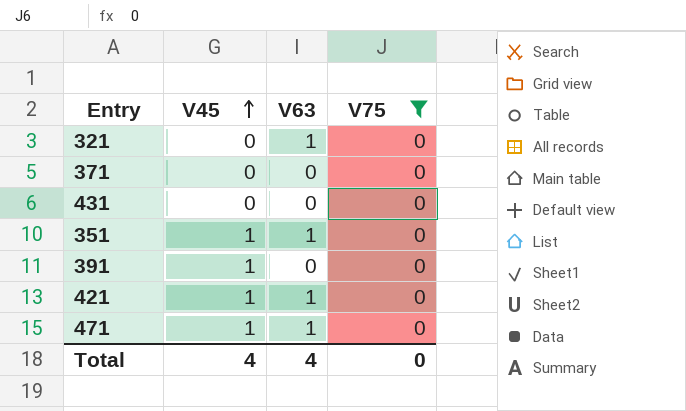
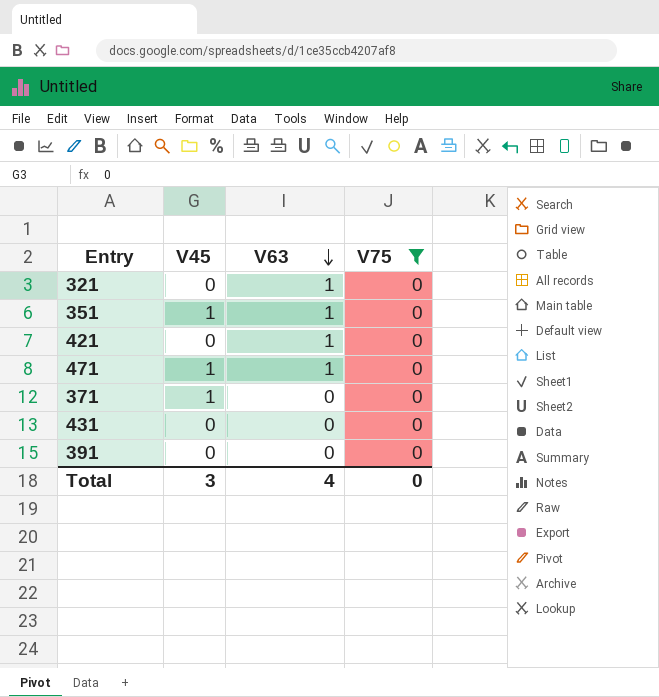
row order: V45 ascending -> V63 descending
421 | V45: 1 -> 0
371 | V45: 0 -> 1
391 | V45: 1 -> 0
Total | V45: 4 -> 3

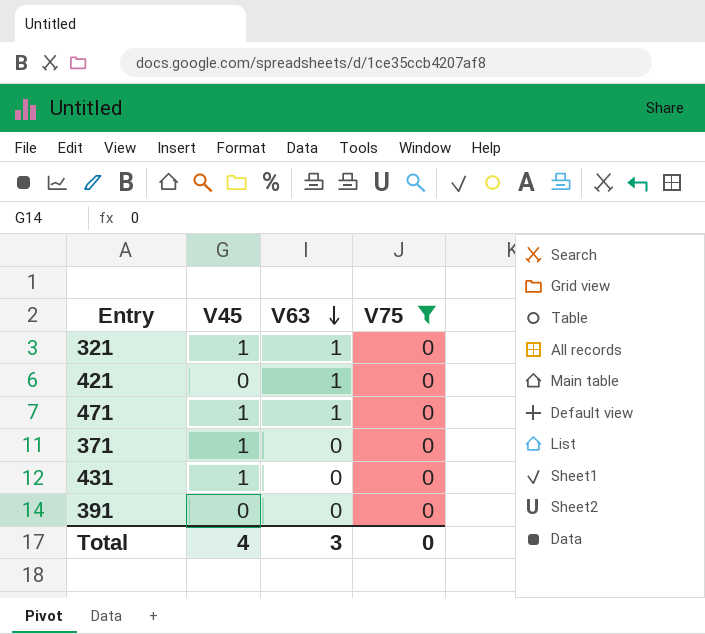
row 351: 1 | 1 | 0 -> none
321 | V45: 0 -> 1
431 | V45: 0 -> 1
Total | V45: 3 -> 4
Total | V63: 4 -> 3

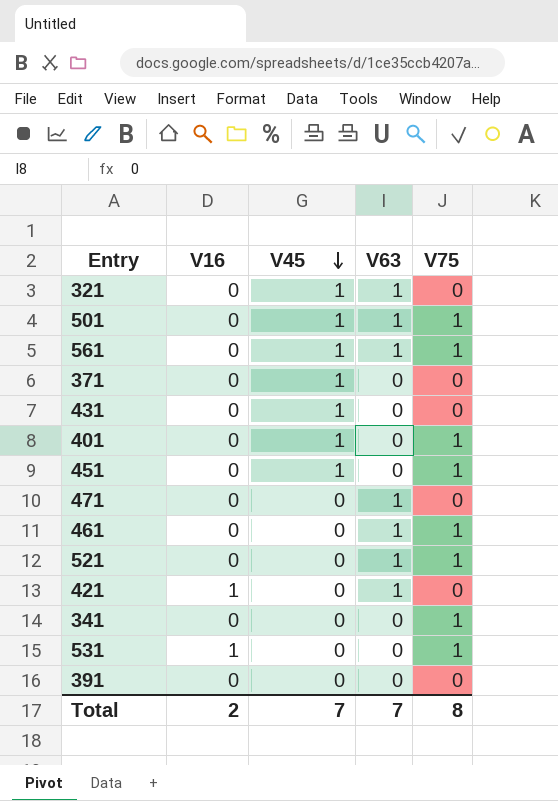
filter: V75 = 0 -> none
row order: V63 descending -> V45 descending
column V16 | position: none -> 2
471 | V45: 1 -> 0
Total | V45: 4 -> 7
Total | V63: 3 -> 7
Total | V75: 0 -> 8

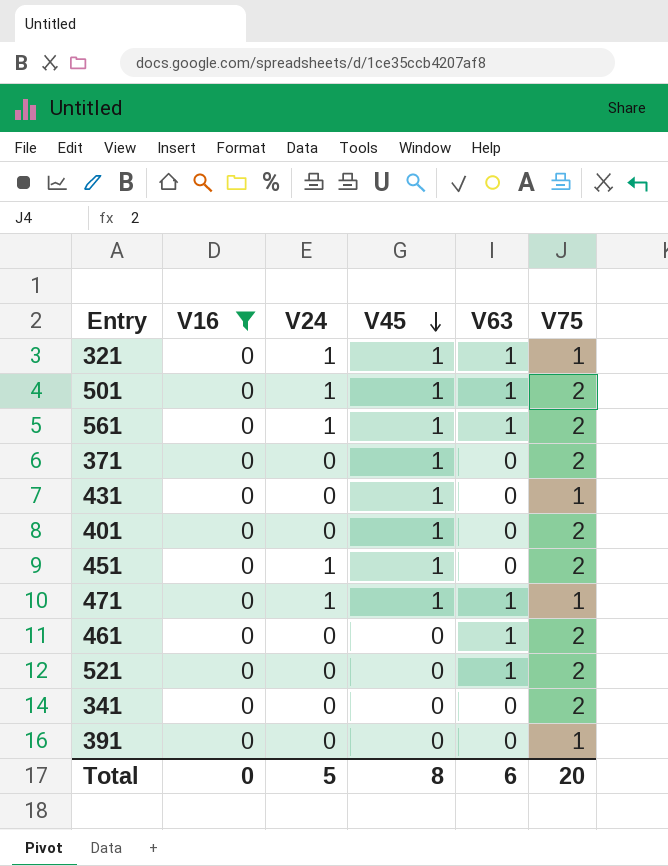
filter: none -> V16 = 0
column V24 | position: none -> 3
321 | V75: 0 -> 1
501 | V75: 1 -> 2
561 | V75: 1 -> 2
371 | V75: 0 -> 2
431 | V75: 0 -> 1
401 | V75: 1 -> 2
451 | V75: 1 -> 2
471 | V45: 0 -> 1
471 | V75: 0 -> 1
461 | V75: 1 -> 2
521 | V75: 1 -> 2
341 | V75: 1 -> 2
391 | V75: 0 -> 1
Total | V16: 2 -> 0
Total | V45: 7 -> 8
Total | V63: 7 -> 6
Total | V75: 8 -> 20

